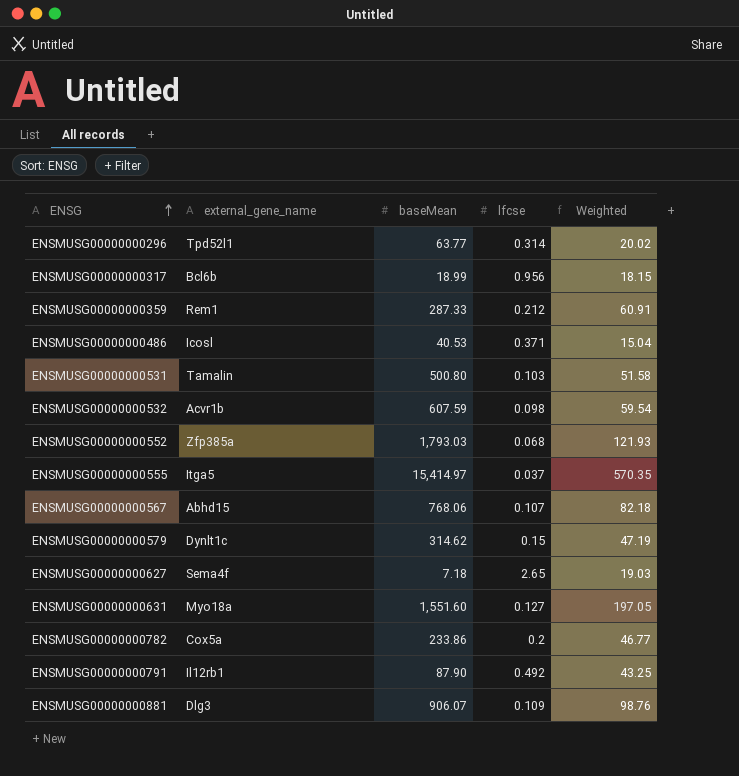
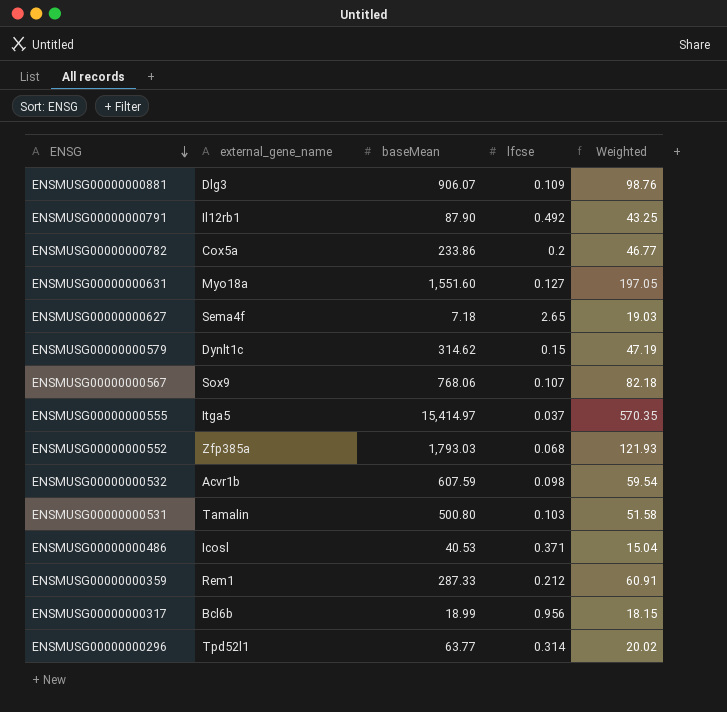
row order: ENSG ascending -> ENSG descending
ENSMUSG00000000567 | external_gene_name: Abhd15 -> Sox9

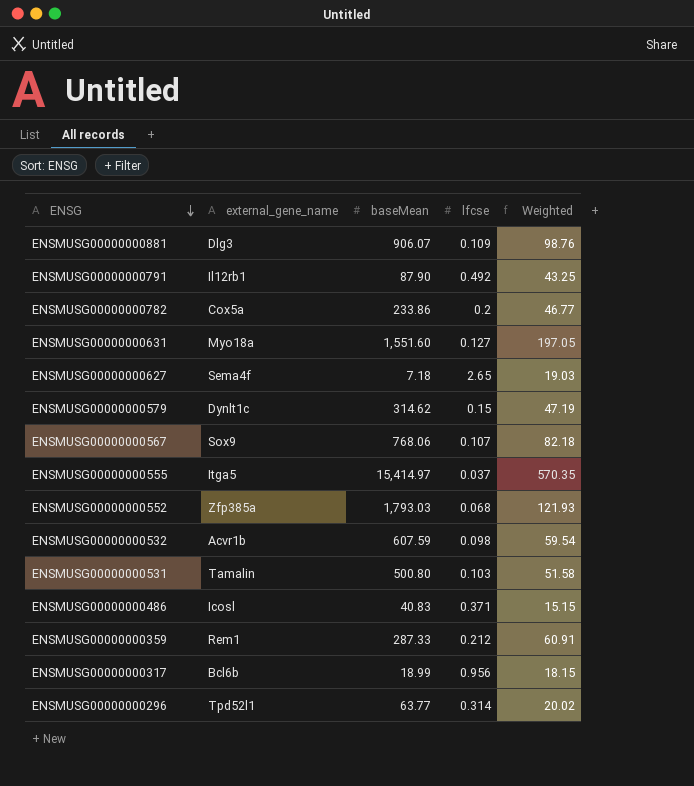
ENSMUSG00000000486 | baseMean: 40.53 -> 40.83
ENSMUSG00000000486 | Weighted: 15.04 -> 15.15

